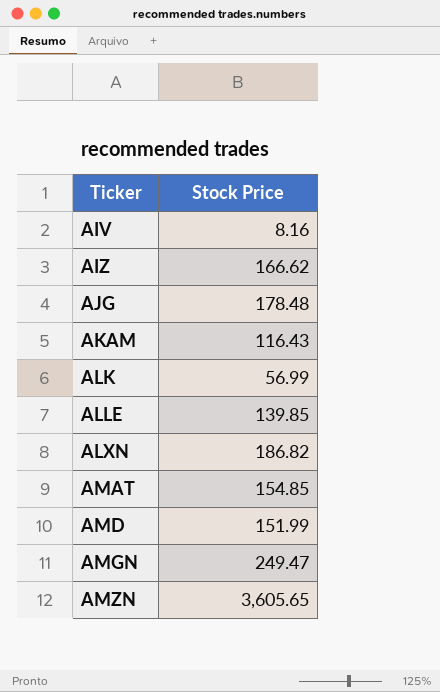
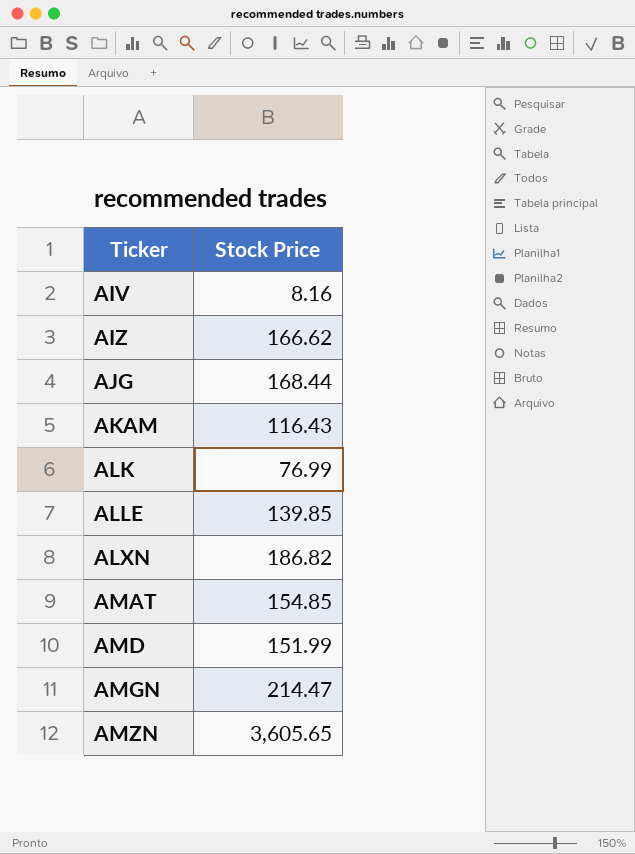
AJG | Stock Price: 178.48 -> 168.44
ALK | Stock Price: 56.99 -> 76.99
AMGN | Stock Price: 249.47 -> 214.47

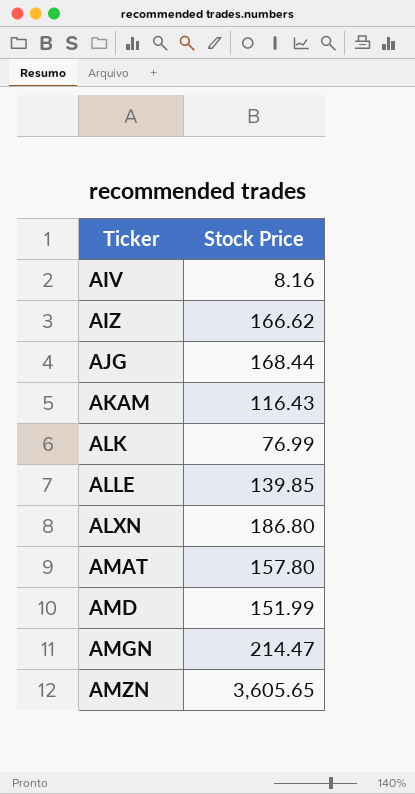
ALXN | Stock Price: 186.82 -> 186.80
AMAT | Stock Price: 154.85 -> 157.80

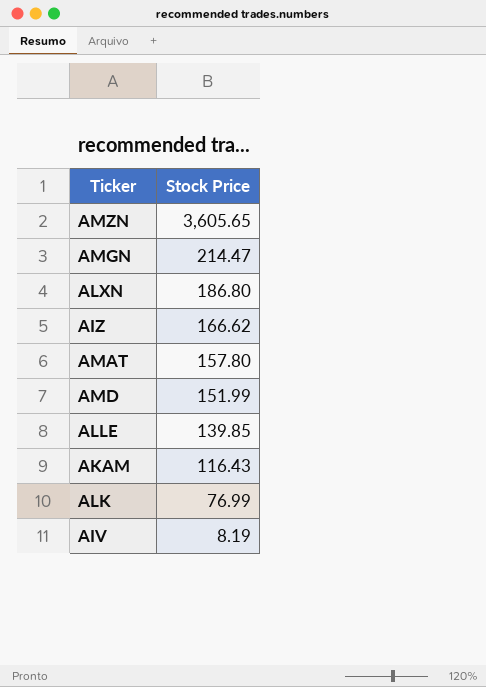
row order: Ticker ascending -> Stock Price descending
row AJG: 168.44 -> none
AIV | Stock Price: 8.16 -> 8.19

